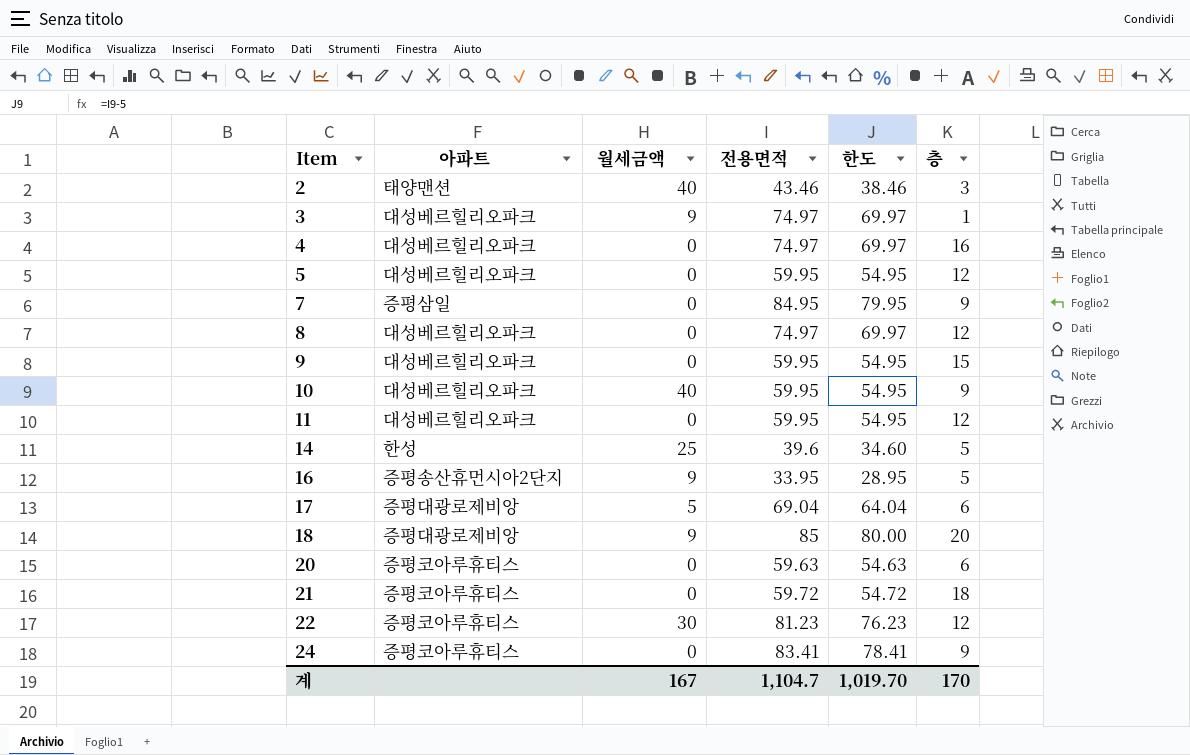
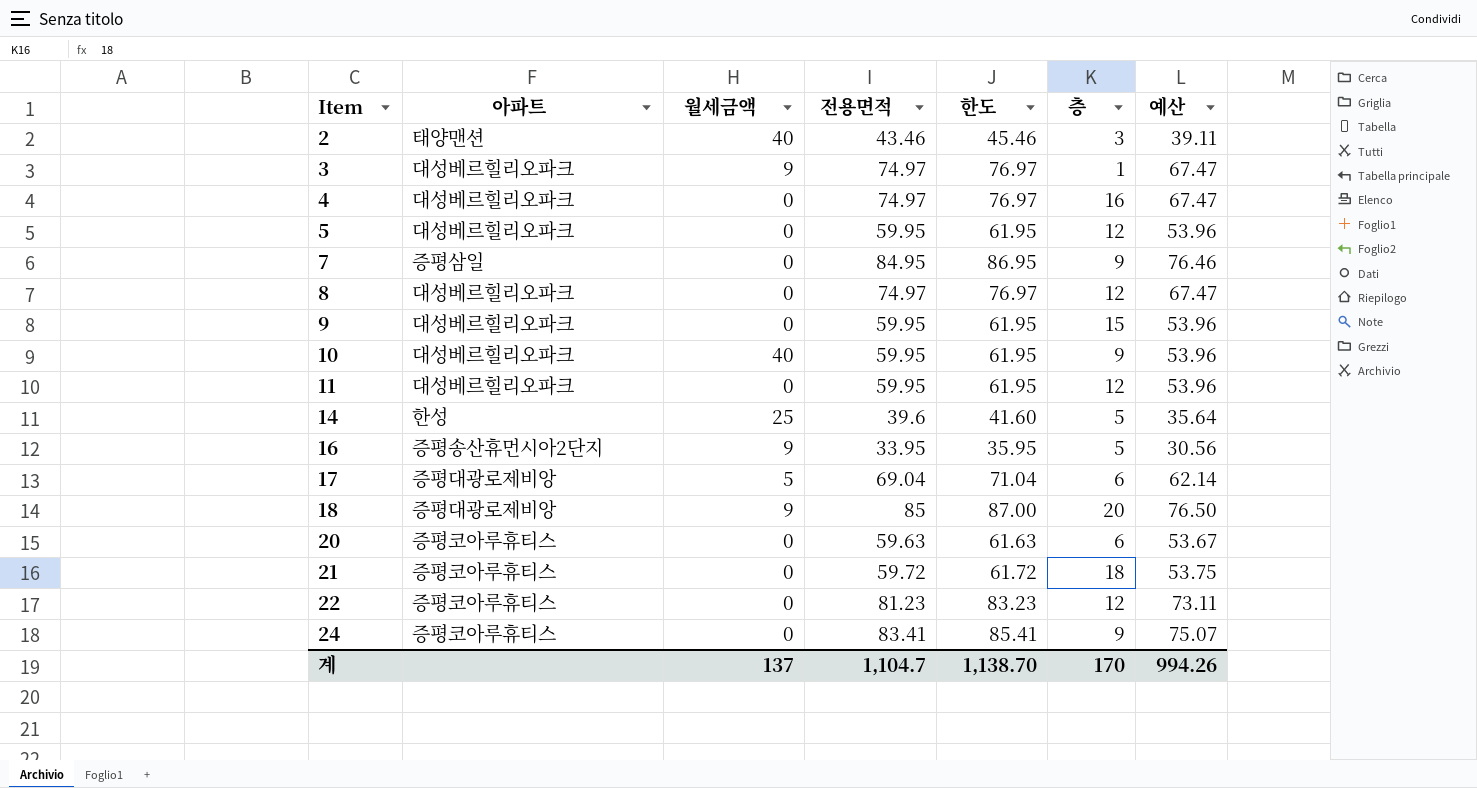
column 한도 | formula: [전용면적] - 5 -> [전용면적] + 2
column 예산 | formula: none -> [전용면적] * 0.9
22 | 월세금액: 30 -> 0
계 | 월세금액: 167 -> 137
계 | 한도: 1,019.70 -> 1,138.70

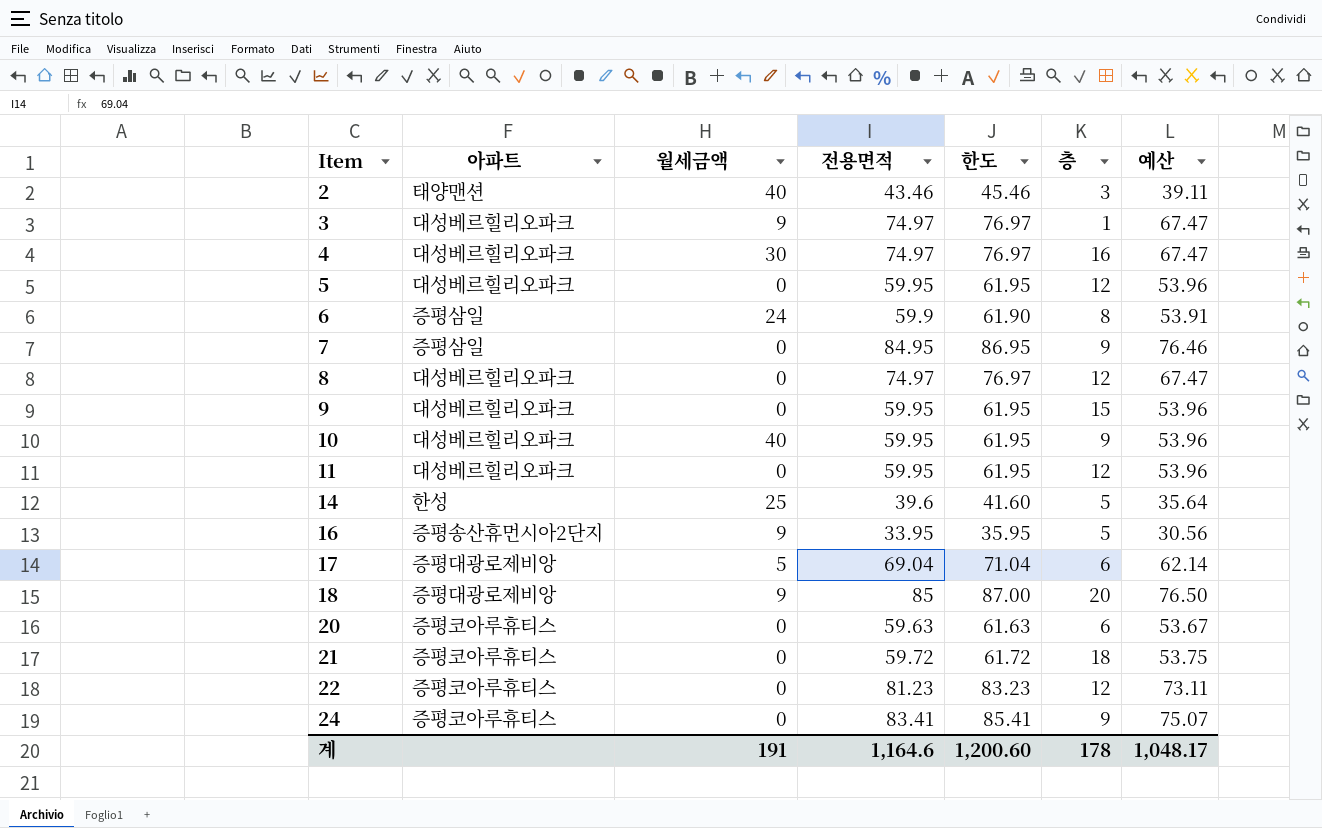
4 | 월세금액: 0 -> 30
row 6: none -> 증평삼일 | 24 | 59.9 | 61.90 | 8 | 53.91
계 | 월세금액: 137 -> 191
계 | 전용면적: 1,104.7 -> 1,164.6
계 | 한도: 1,138.70 -> 1,200.60
계 | 층: 170 -> 178
계 | 예산: 994.26 -> 1,048.17

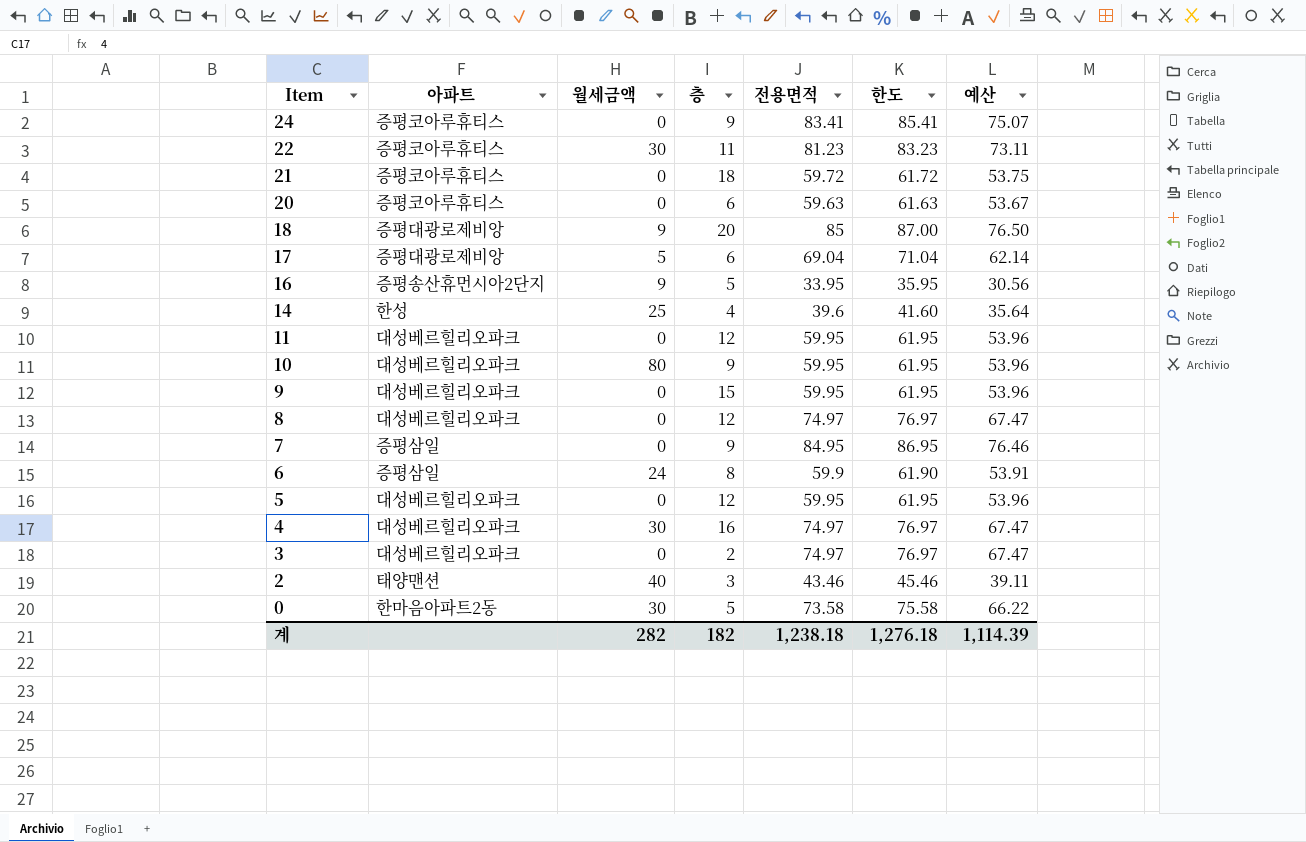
row order: Item ascending -> Item descending
column 층 | position: 6 -> 4
22 | 월세금액: 0 -> 30
22 | 층: 12 -> 11
14 | 층: 5 -> 4
10 | 월세금액: 40 -> 80
3 | 월세금액: 9 -> 0
3 | 층: 1 -> 2
row 0: none -> 한마음아파트2동 | 30 | 5 | 73.58 | 75.58 | 66.22
계 | 월세금액: 191 -> 282
계 | 층: 178 -> 182
계 | 전용면적: 1,164.6 -> 1,238.18
계 | 한도: 1,200.60 -> 1,276.18
계 | 예산: 1,048.17 -> 1,114.39

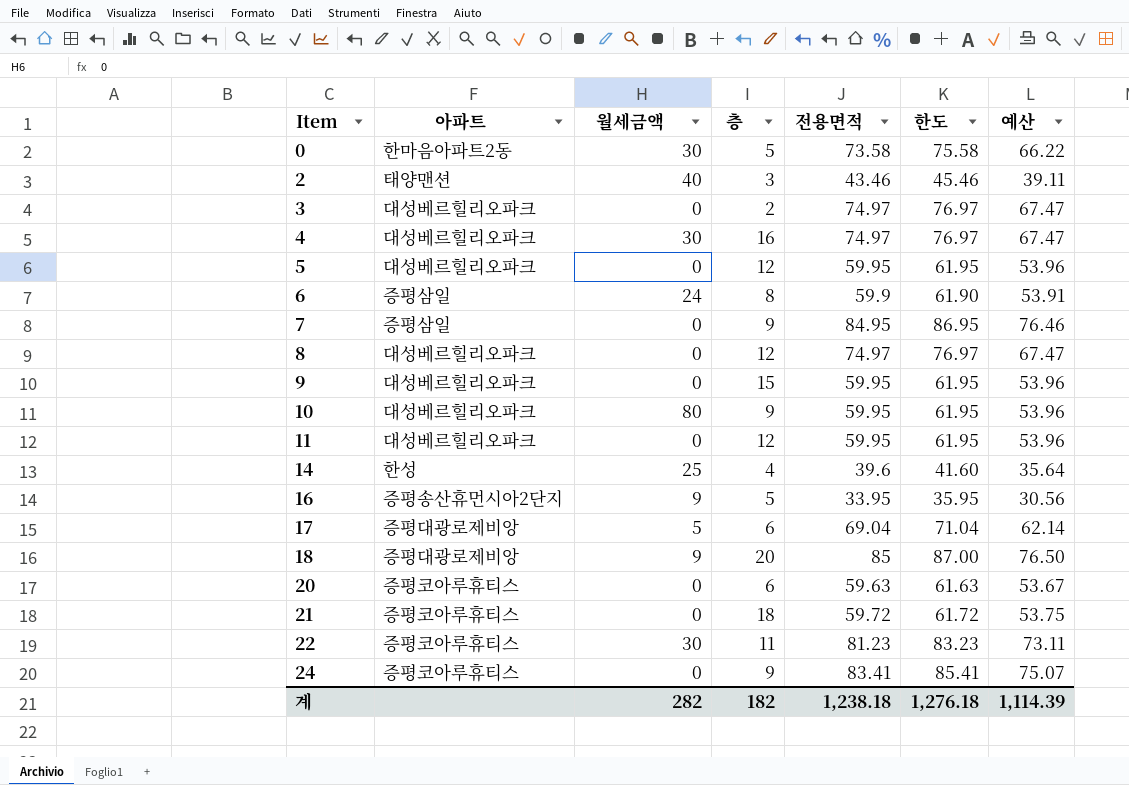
row order: Item descending -> Item ascending

